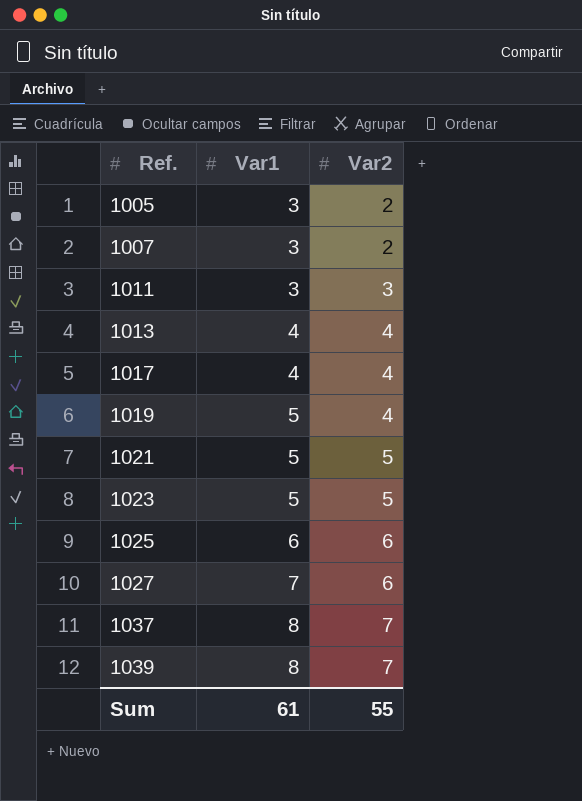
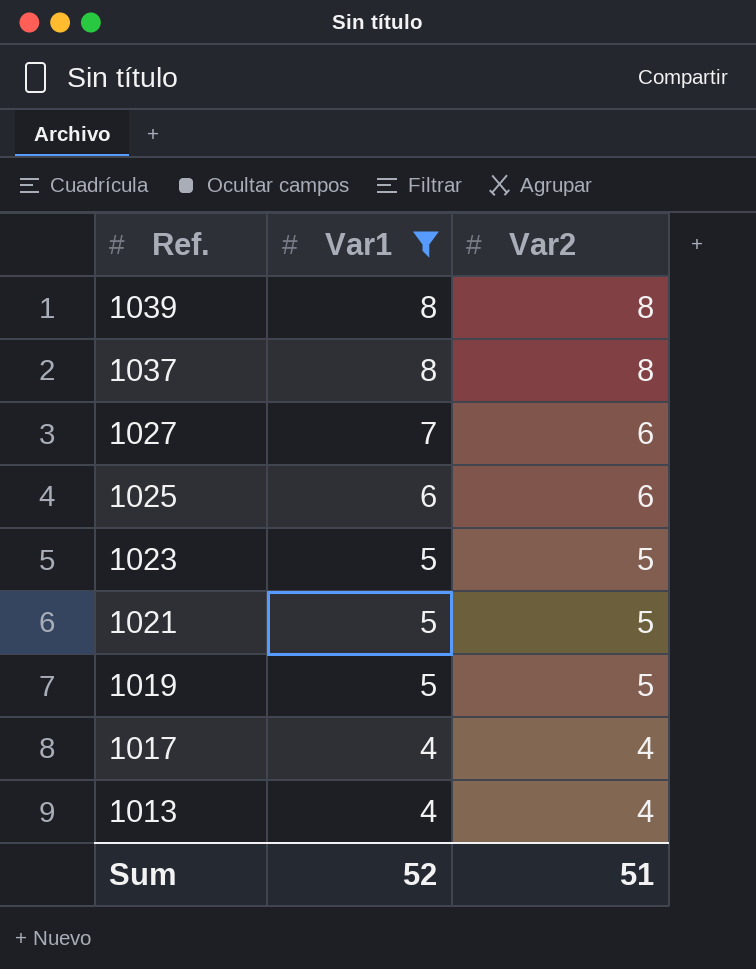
filter: none -> Var1 != 3
row order: Ref. ascending -> Ref. descending
1039 | Var2: 7 -> 8
1037 | Var2: 7 -> 8
1019 | Var2: 4 -> 5
Sum | Var1: 61 -> 52
Sum | Var2: 55 -> 51

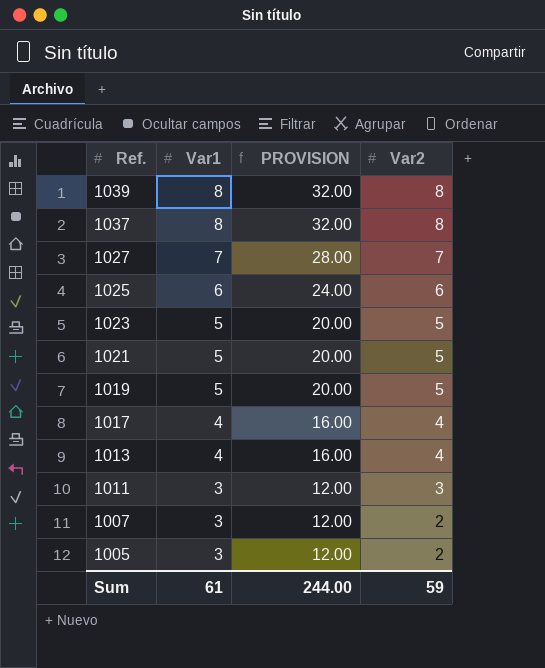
filter: Var1 != 3 -> none
column PROVISION | formula: none -> [Var1] * 4
1027 | Var2: 6 -> 7
Sum | Var1: 52 -> 61
Sum | Var2: 51 -> 59

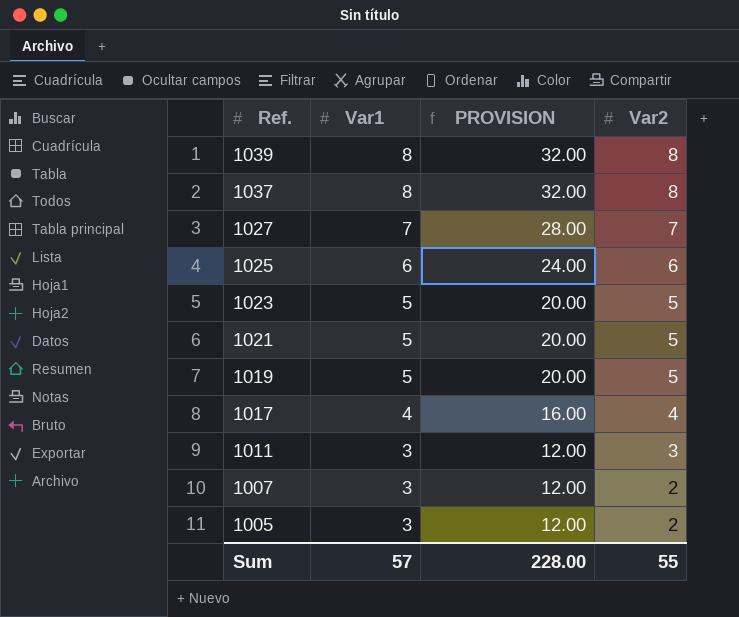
row 1013: 4 | 16.00 | 4 -> none
Sum | Var1: 61 -> 57
Sum | PROVISION: 244.00 -> 228.00
Sum | Var2: 59 -> 55

